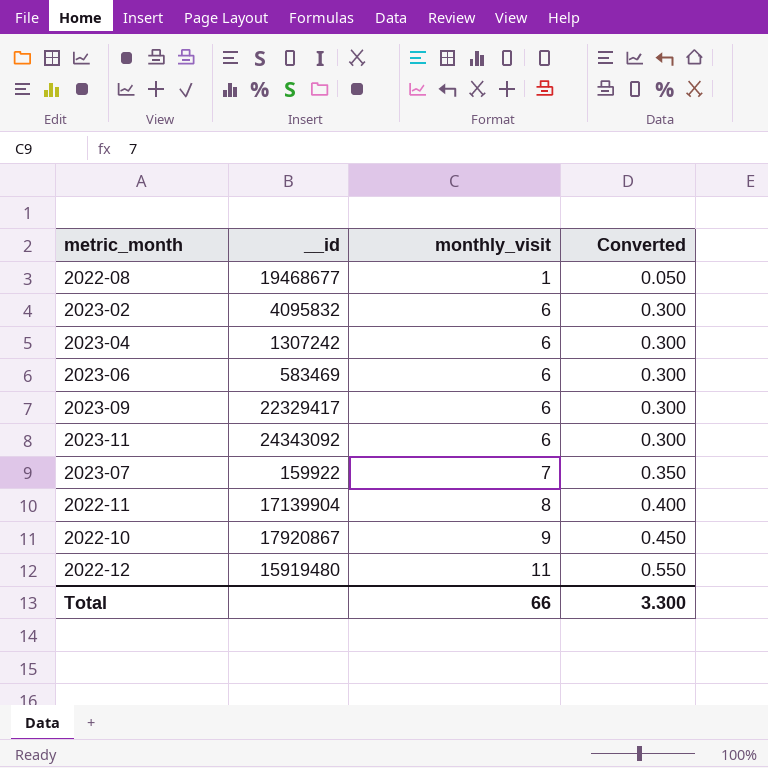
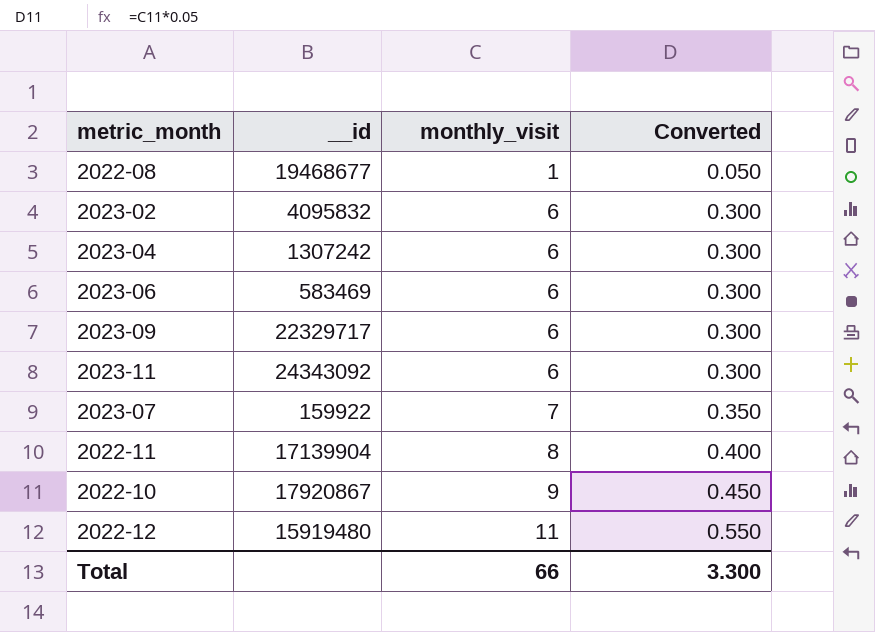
2023-09 | __id: 22329417 -> 22329717

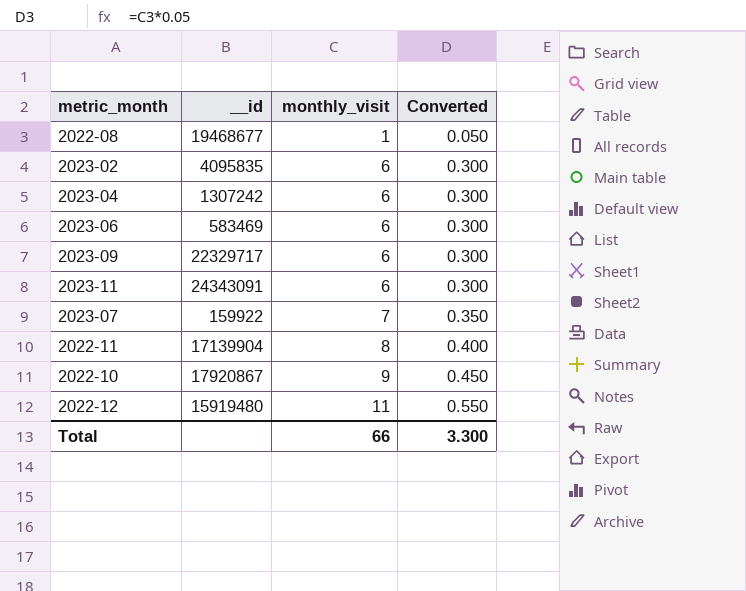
2023-02 | __id: 4095832 -> 4095835
2023-11 | __id: 24343092 -> 24343091

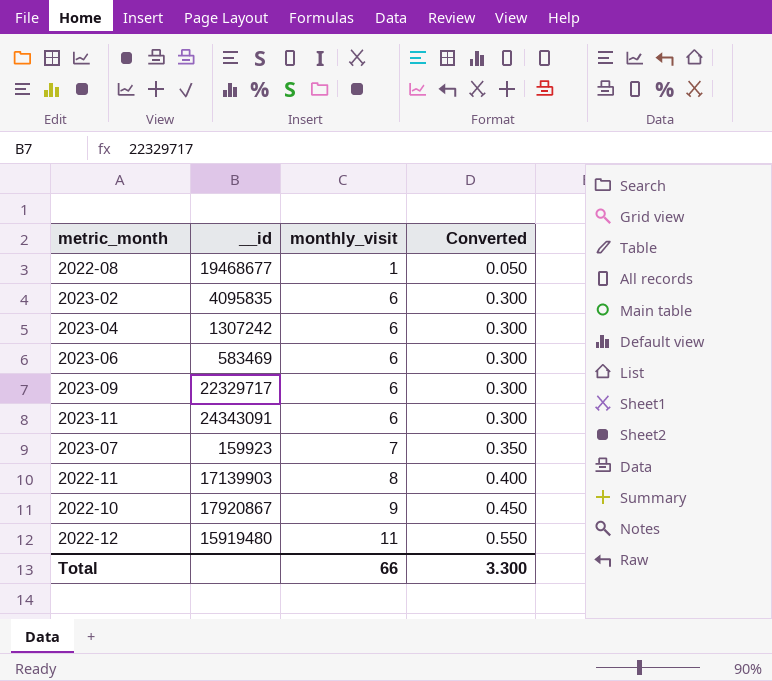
2023-07 | __id: 159922 -> 159923
2022-11 | __id: 17139904 -> 17139903

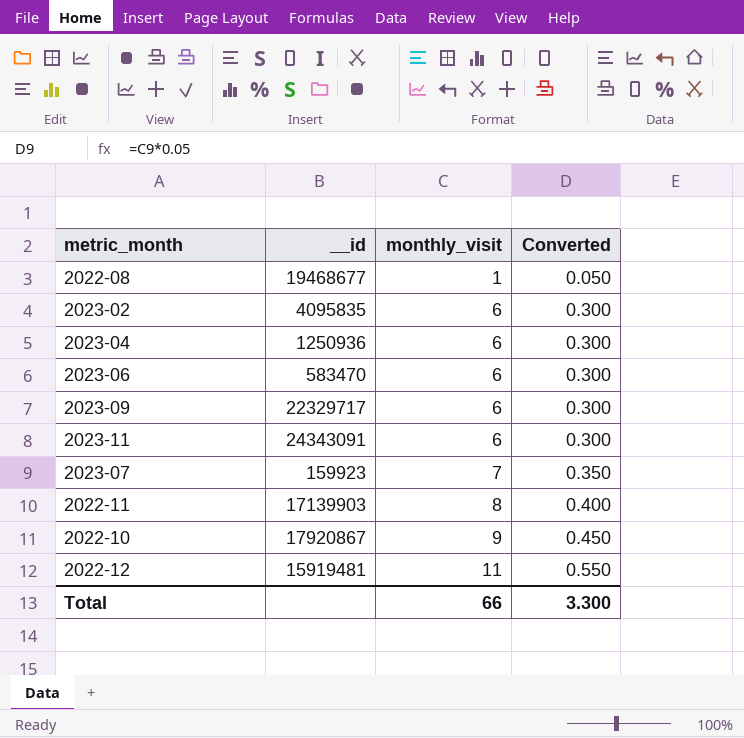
2023-04 | __id: 1307242 -> 1250936
2023-06 | __id: 583469 -> 583470
2022-12 | __id: 15919480 -> 15919481

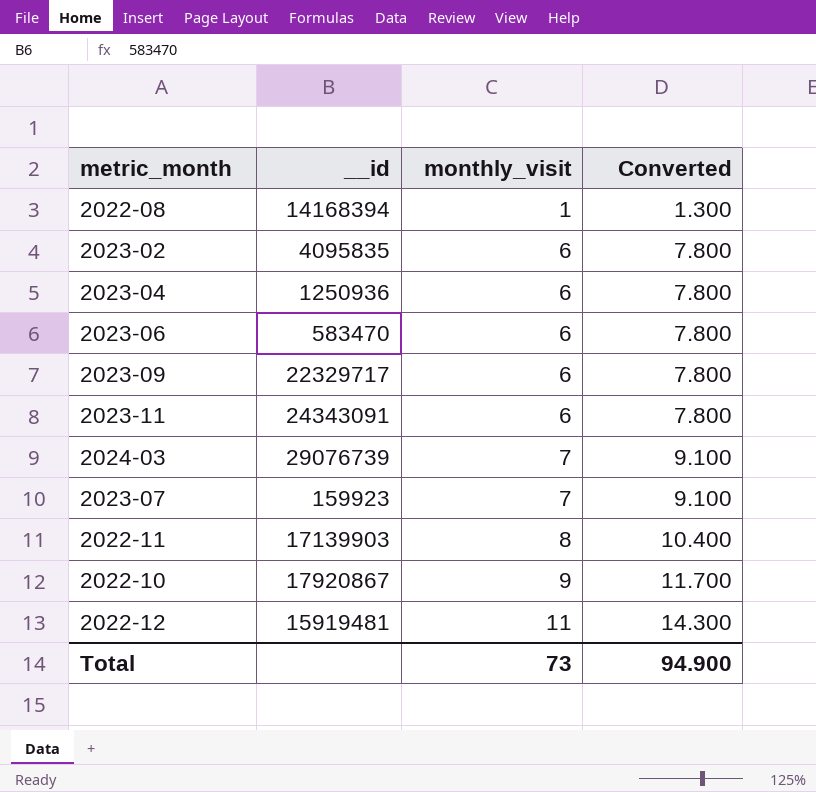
column Converted | formula: [monthly_visit] * 0.05 -> [monthly_visit] * 1.3
2022-08 | __id: 19468677 -> 14168394
row 2024-03: none -> 29076739 | 7 | 9.100
Total | monthly_visit: 66 -> 73
Total | Converted: 3.300 -> 94.900

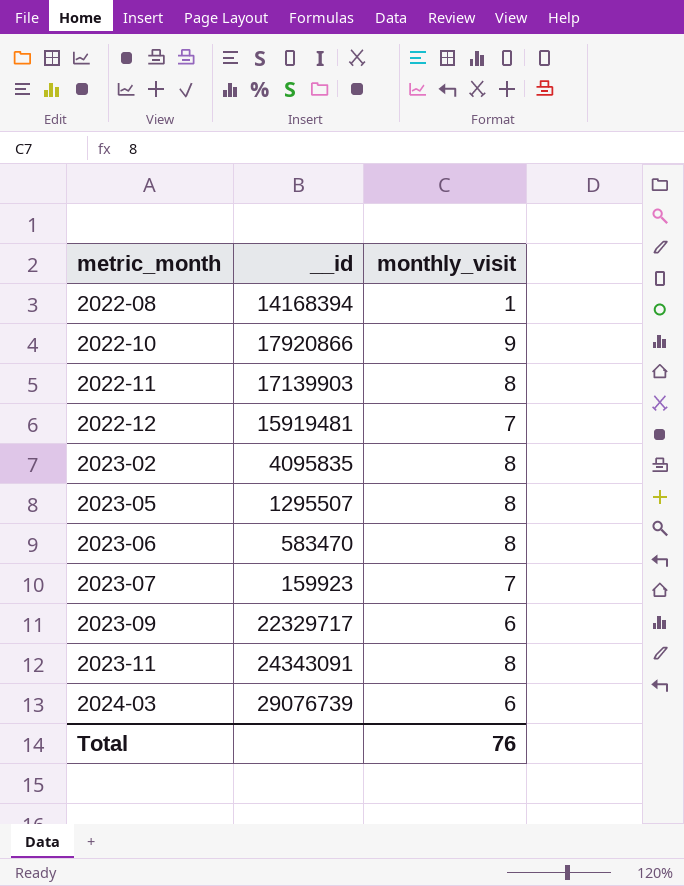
row order: monthly_visit ascending -> metric_month ascending
column Converted | formula: [monthly_visit] * 1.3 -> none
row 2023-04: 1250936 | 6 | 7.800 -> none
2022-10 | __id: 17920867 -> 17920866
2022-12 | monthly_visit: 11 -> 7
2023-02 | monthly_visit: 6 -> 8
row 2023-05: none -> 1295507 | 8
2023-06 | monthly_visit: 6 -> 8
2023-11 | monthly_visit: 6 -> 8
2024-03 | monthly_visit: 7 -> 6
Total | monthly_visit: 73 -> 76

